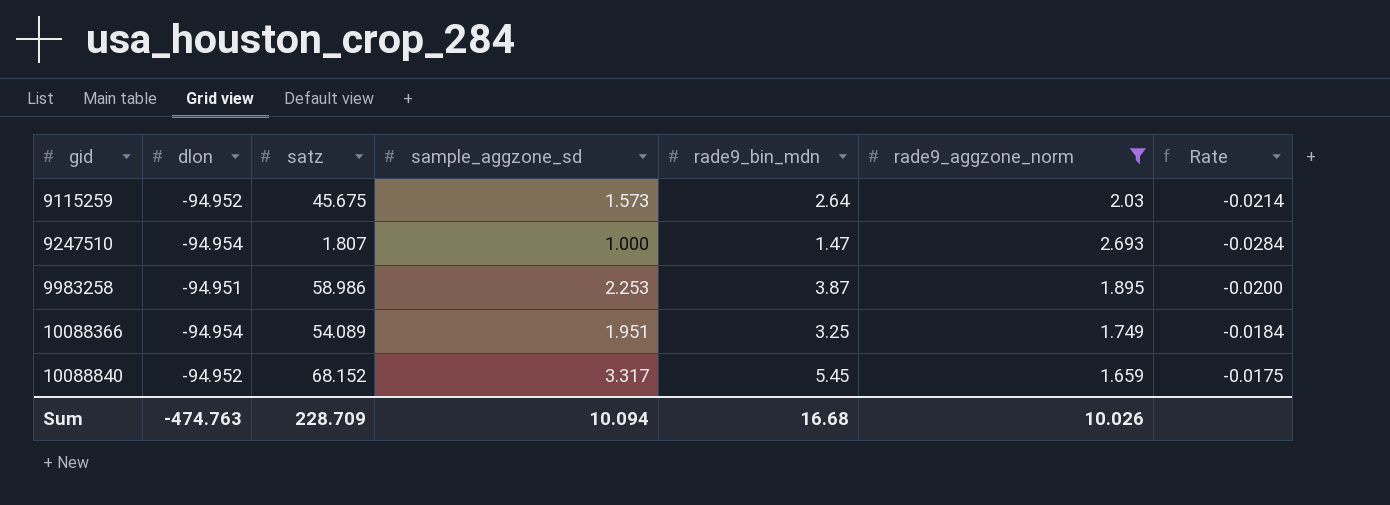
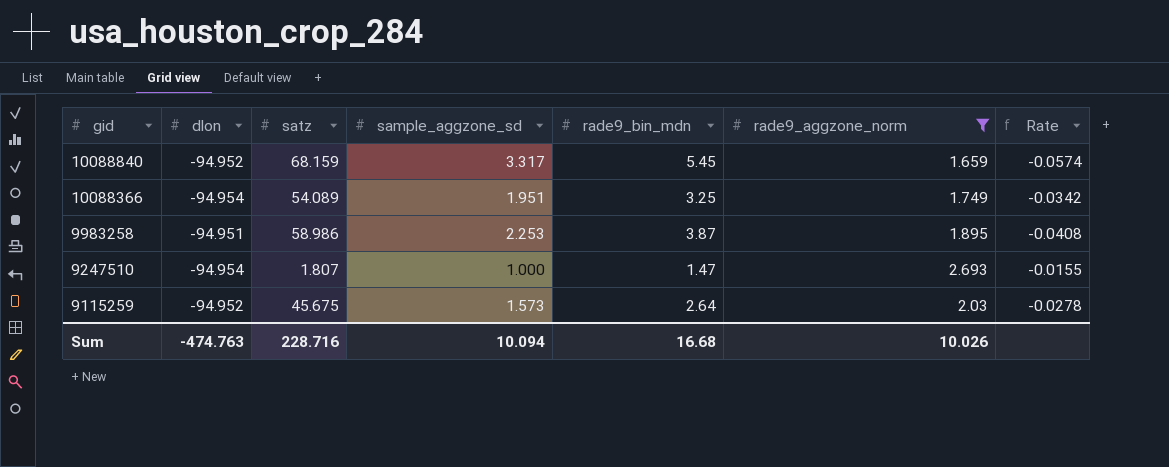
row order: gid ascending -> gid descending
column Rate | formula: [rade9_aggzone_norm] / [dlon] -> [rade9_bin_mdn] / [dlon]
10088840 | satz: 68.152 -> 68.159
Sum | satz: 228.709 -> 228.716

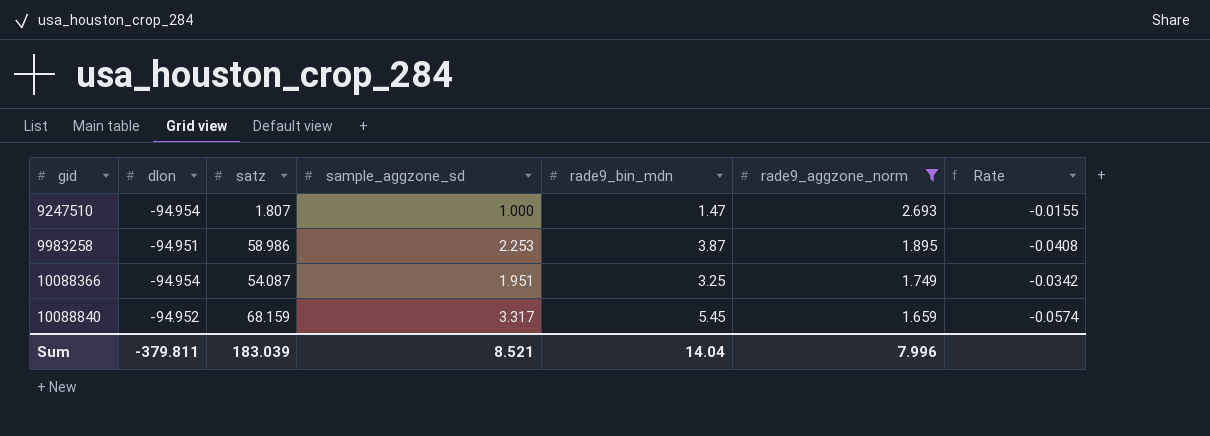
row order: gid descending -> gid ascending
row 9115259: -94.952 | 45.675 | 1.573 | 2.64 | 2.03 | -0.0278 -> none
10088366 | satz: 54.089 -> 54.087
Sum | dlon: -474.763 -> -379.811
Sum | satz: 228.716 -> 183.039
Sum | sample_aggzone_sd: 10.094 -> 8.521
Sum | rade9_bin_mdn: 16.68 -> 14.04
Sum | rade9_aggzone_norm: 10.026 -> 7.996

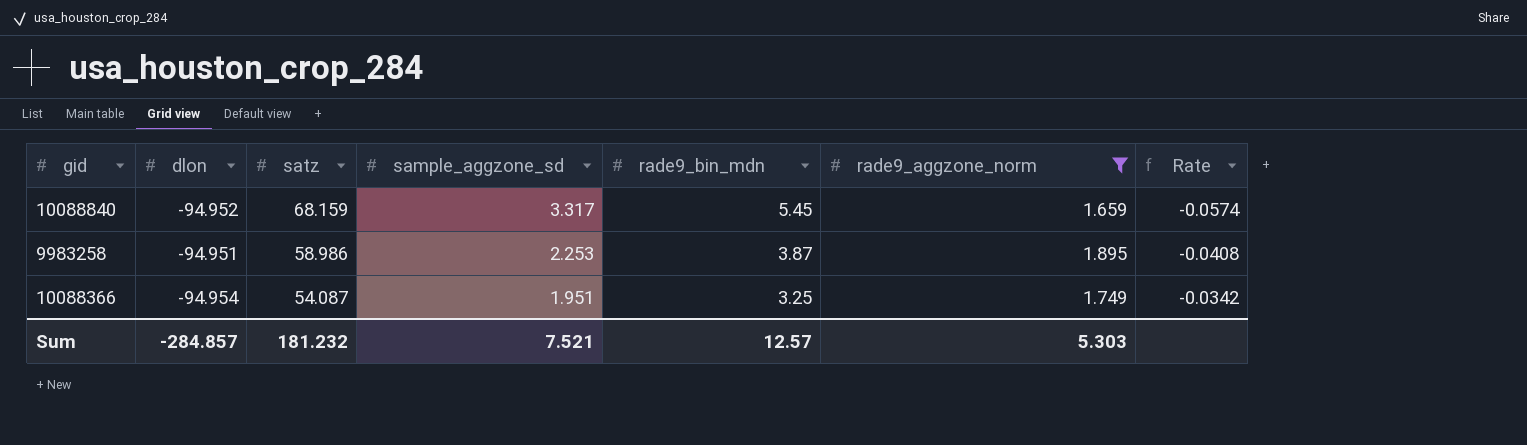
row order: gid ascending -> satz descending
row 9247510: -94.954 | 1.807 | 1.000 | 1.47 | 2.693 | -0.0155 -> none
Sum | dlon: -379.811 -> -284.857
Sum | satz: 183.039 -> 181.232
Sum | sample_aggzone_sd: 8.521 -> 7.521
Sum | rade9_bin_mdn: 14.04 -> 12.57
Sum | rade9_aggzone_norm: 7.996 -> 5.303

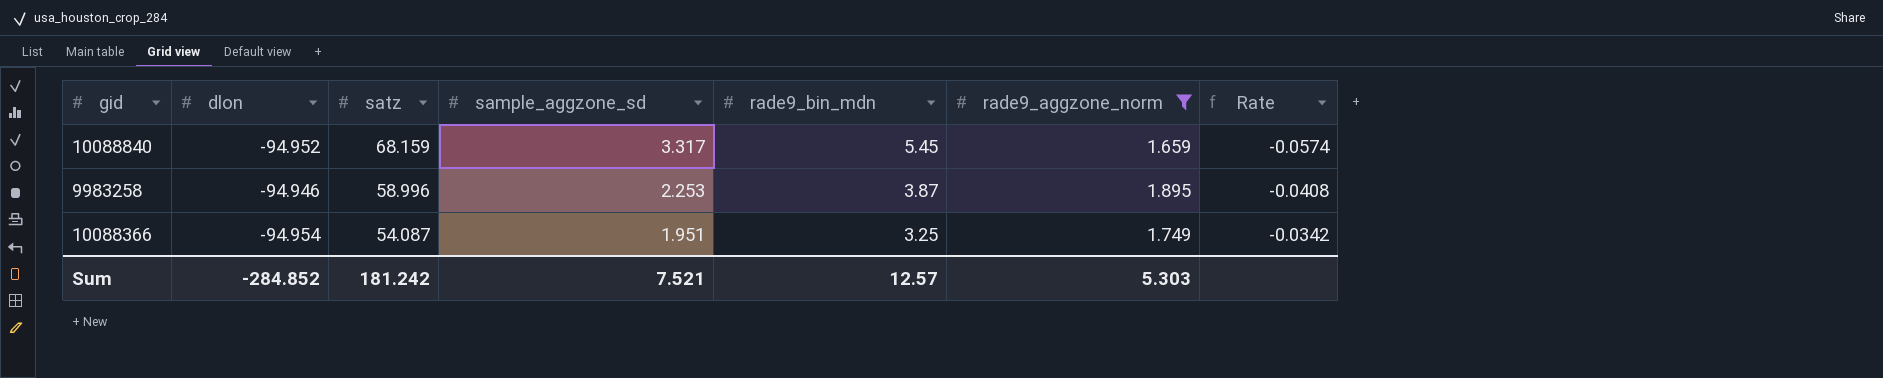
9983258 | dlon: -94.951 -> -94.946
9983258 | satz: 58.986 -> 58.996
Sum | dlon: -284.857 -> -284.852
Sum | satz: 181.232 -> 181.242

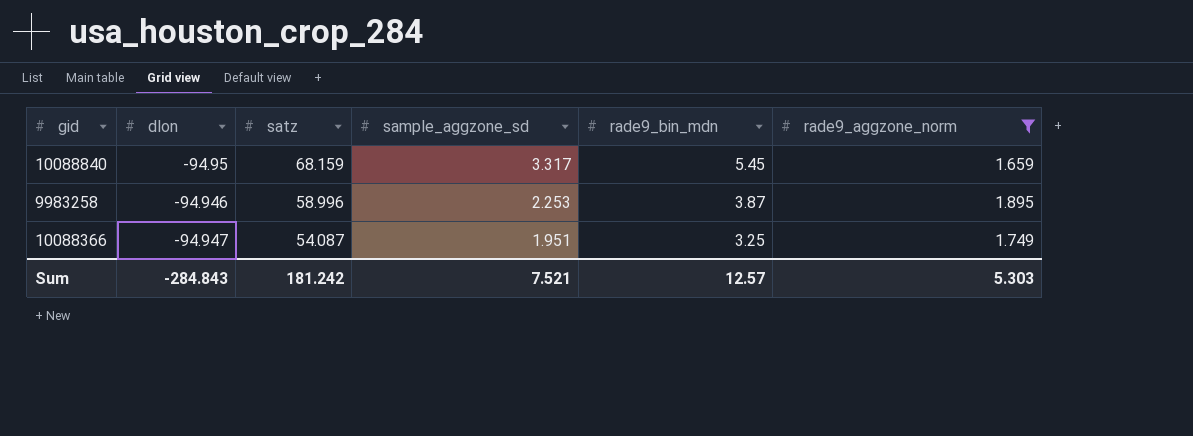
column Rate | formula: [rade9_bin_mdn] / [dlon] -> none
10088840 | dlon: -94.952 -> -94.95
10088366 | dlon: -94.954 -> -94.947
Sum | dlon: -284.852 -> -284.843

